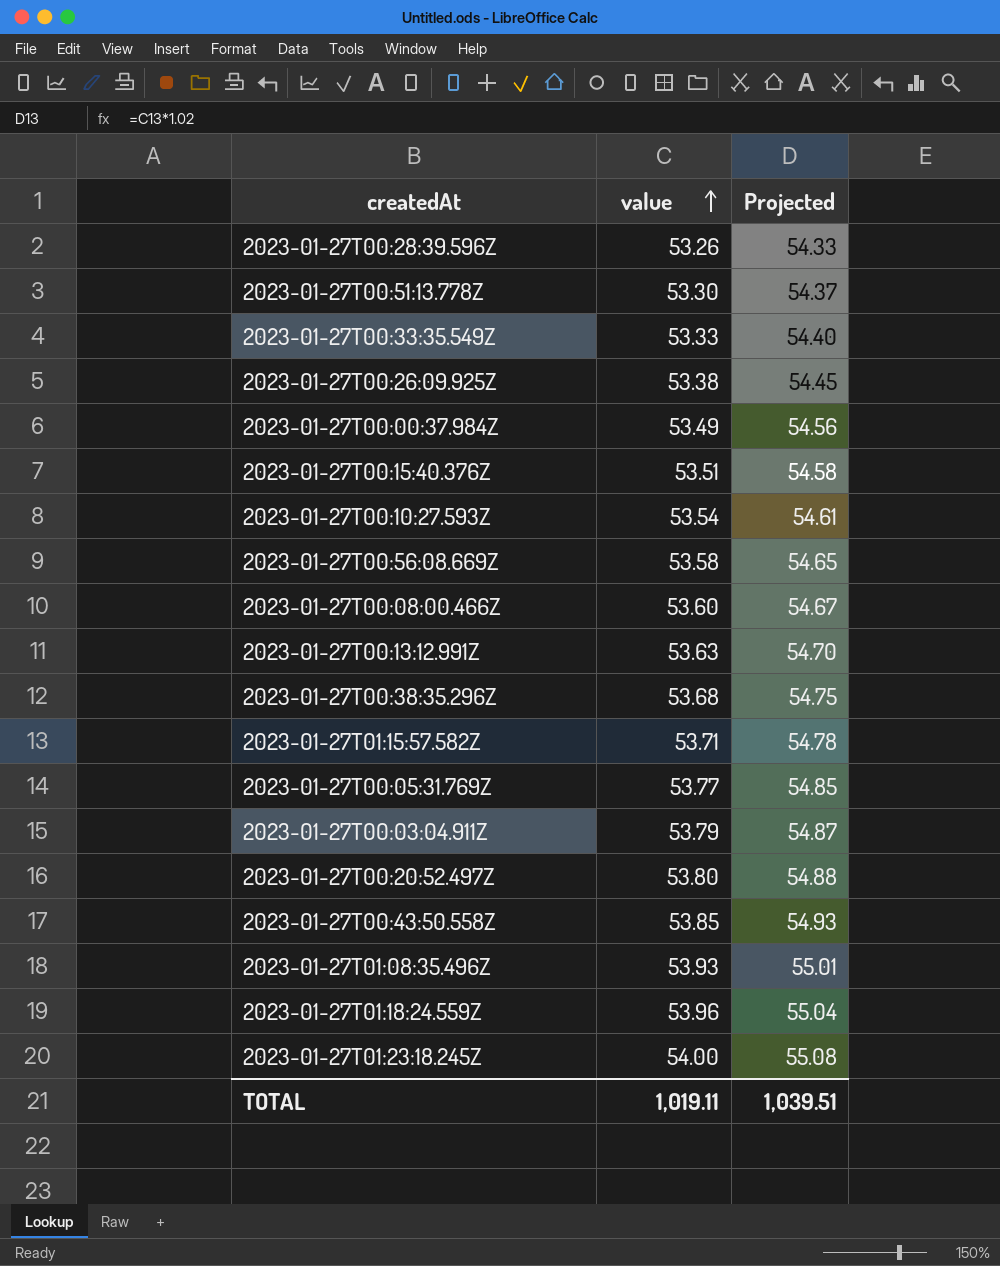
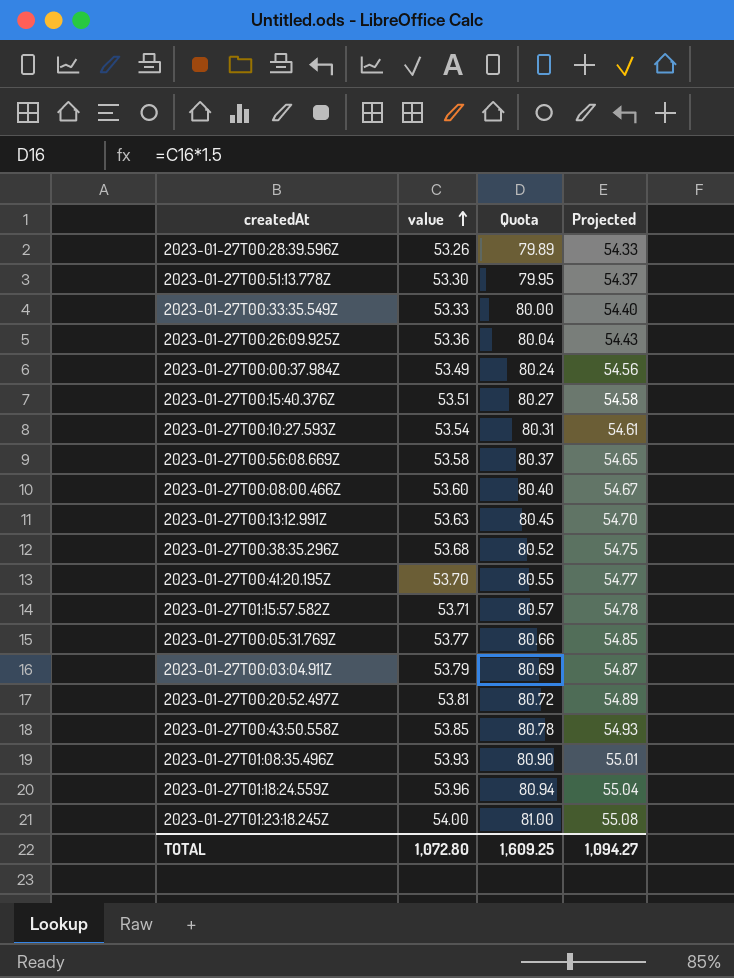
column Quota | formula: none -> [value] * 1.5
2023-01-27T00:26:09.925Z | value: 53.38 -> 53.36
2023-01-27T00:26:09.925Z | Projected: 54.45 -> 54.43
row 2023-01-27T00:41:20.195Z: none -> 53.70 | 80.55 | 54.77
2023-01-27T00:20:52.497Z | value: 53.80 -> 53.81
2023-01-27T00:20:52.497Z | Projected: 54.88 -> 54.89
TOTAL | value: 1,019.11 -> 1,072.80
TOTAL | Projected: 1,039.51 -> 1,094.27

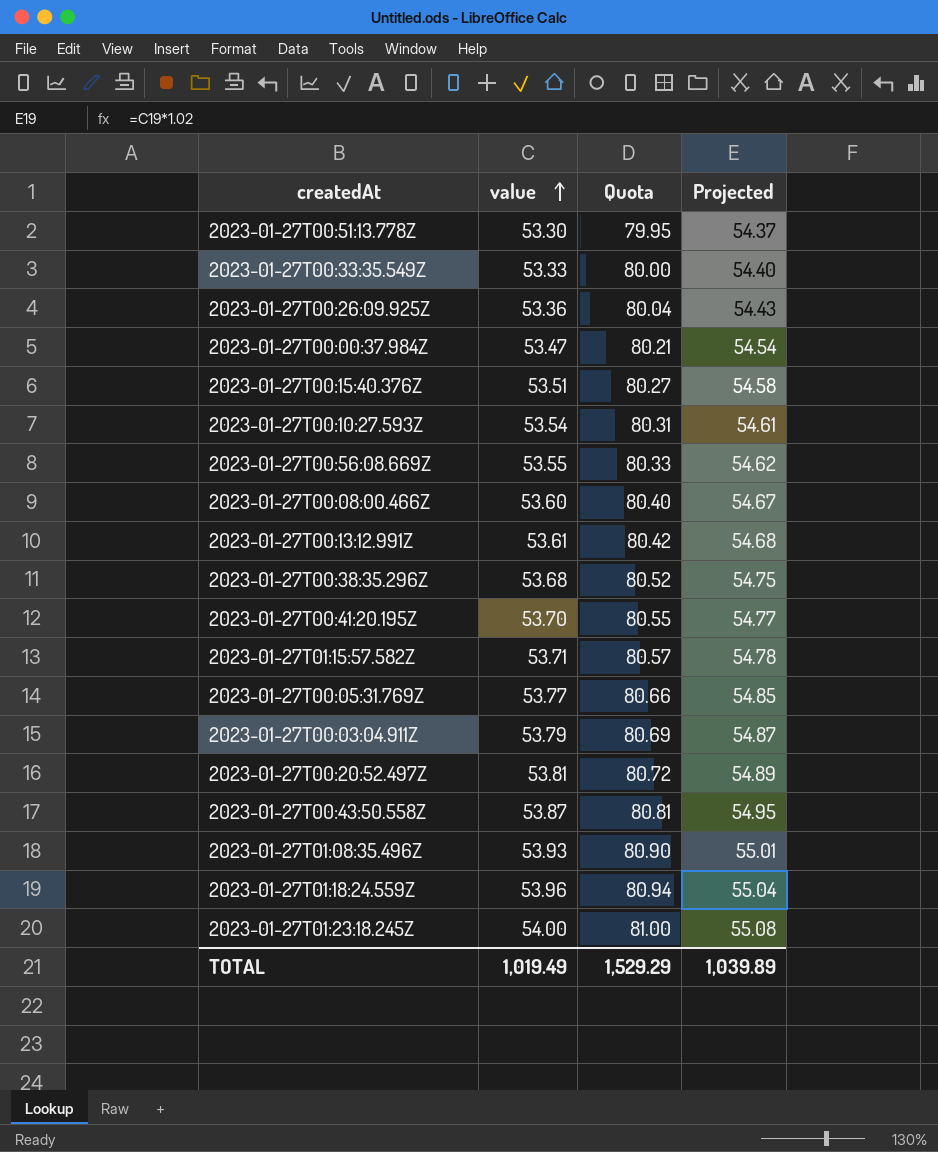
row 2023-01-27T00:28:39.596Z: 53.26 | 79.89 | 54.33 -> none
2023-01-27T00:00:37.984Z | value: 53.49 -> 53.47
2023-01-27T00:00:37.984Z | Quota: 80.24 -> 80.21
2023-01-27T00:00:37.984Z | Projected: 54.56 -> 54.54
2023-01-27T00:56:08.669Z | value: 53.58 -> 53.55
2023-01-27T00:56:08.669Z | Quota: 80.37 -> 80.33
2023-01-27T00:56:08.669Z | Projected: 54.65 -> 54.62
2023-01-27T00:13:12.991Z | value: 53.63 -> 53.61
2023-01-27T00:13:12.991Z | Quota: 80.45 -> 80.42
2023-01-27T00:13:12.991Z | Projected: 54.70 -> 54.68
2023-01-27T00:43:50.558Z | value: 53.85 -> 53.87
2023-01-27T00:43:50.558Z | Quota: 80.78 -> 80.81
2023-01-27T00:43:50.558Z | Projected: 54.93 -> 54.95
TOTAL | value: 1,072.80 -> 1,019.49
TOTAL | Quota: 1,609.25 -> 1,529.29
TOTAL | Projected: 1,094.27 -> 1,039.89

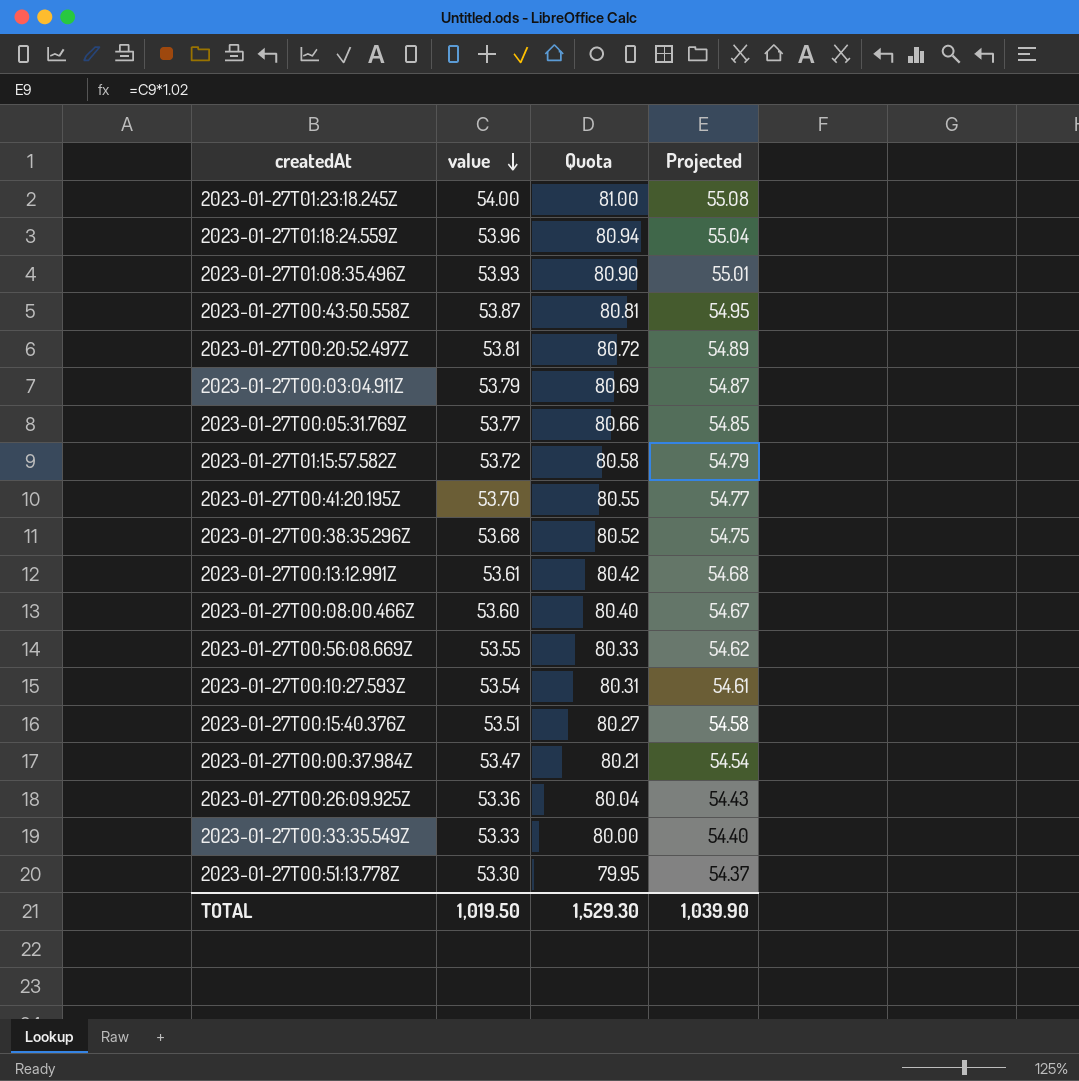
row order: value ascending -> value descending
2023-01-27T01:15:57.582Z | value: 53.71 -> 53.72
2023-01-27T01:15:57.582Z | Quota: 80.57 -> 80.58
2023-01-27T01:15:57.582Z | Projected: 54.78 -> 54.79
TOTAL | value: 1,019.49 -> 1,019.50
TOTAL | Quota: 1,529.29 -> 1,529.30
TOTAL | Projected: 1,039.89 -> 1,039.90

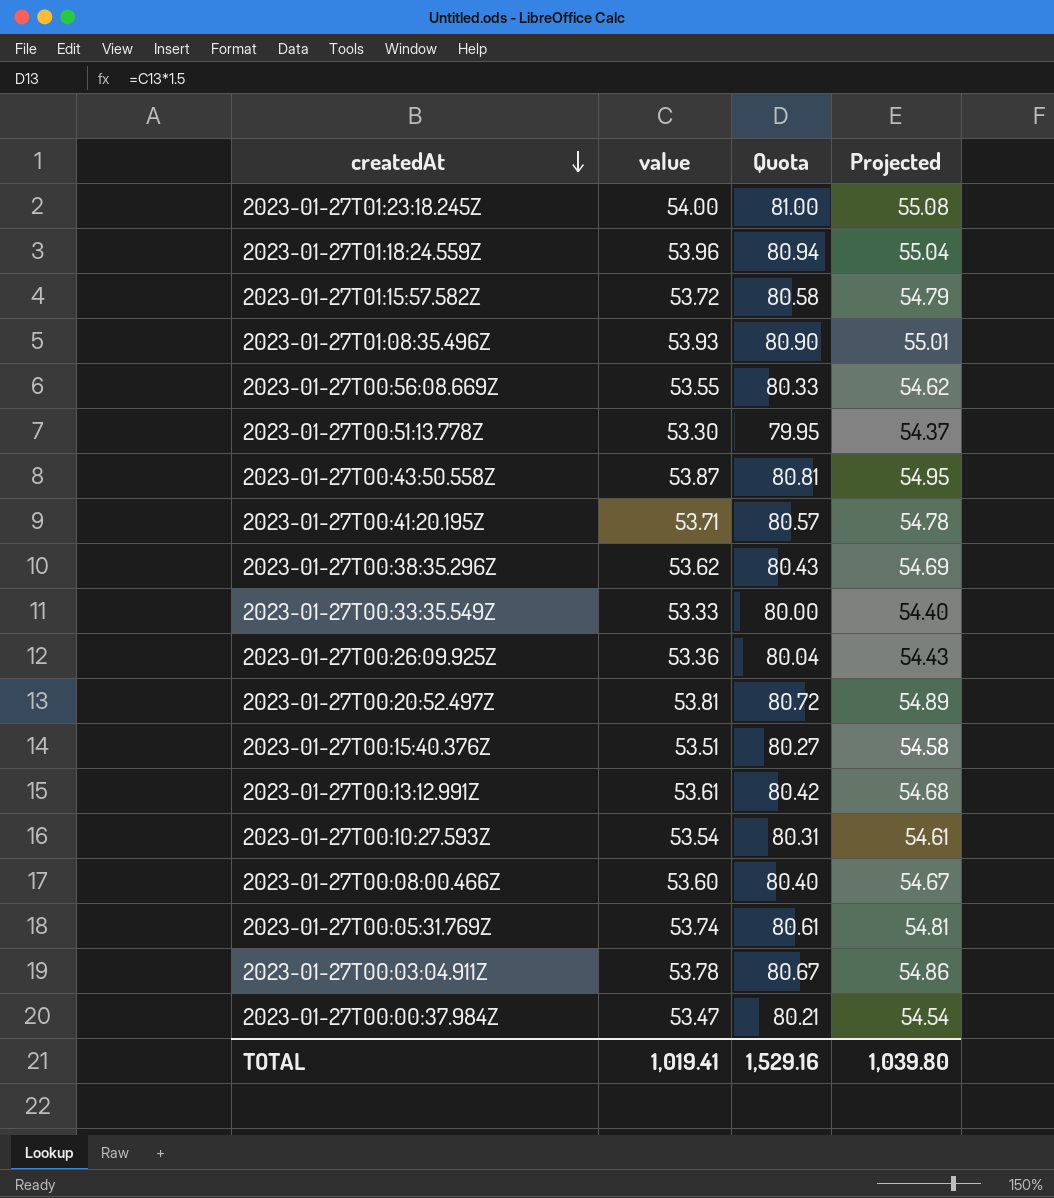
row order: value descending -> createdAt descending
2023-01-27T00:41:20.195Z | value: 53.70 -> 53.71
2023-01-27T00:41:20.195Z | Quota: 80.55 -> 80.57
2023-01-27T00:41:20.195Z | Projected: 54.77 -> 54.78
2023-01-27T00:38:35.296Z | value: 53.68 -> 53.62
2023-01-27T00:38:35.296Z | Quota: 80.52 -> 80.43
2023-01-27T00:38:35.296Z | Projected: 54.75 -> 54.69
2023-01-27T00:05:31.769Z | value: 53.77 -> 53.74
2023-01-27T00:05:31.769Z | Quota: 80.66 -> 80.61
2023-01-27T00:05:31.769Z | Projected: 54.85 -> 54.81
2023-01-27T00:03:04.911Z | value: 53.79 -> 53.78
2023-01-27T00:03:04.911Z | Quota: 80.69 -> 80.67
2023-01-27T00:03:04.911Z | Projected: 54.87 -> 54.86
TOTAL | value: 1,019.50 -> 1,019.41
TOTAL | Quota: 1,529.30 -> 1,529.16
TOTAL | Projected: 1,039.90 -> 1,039.80

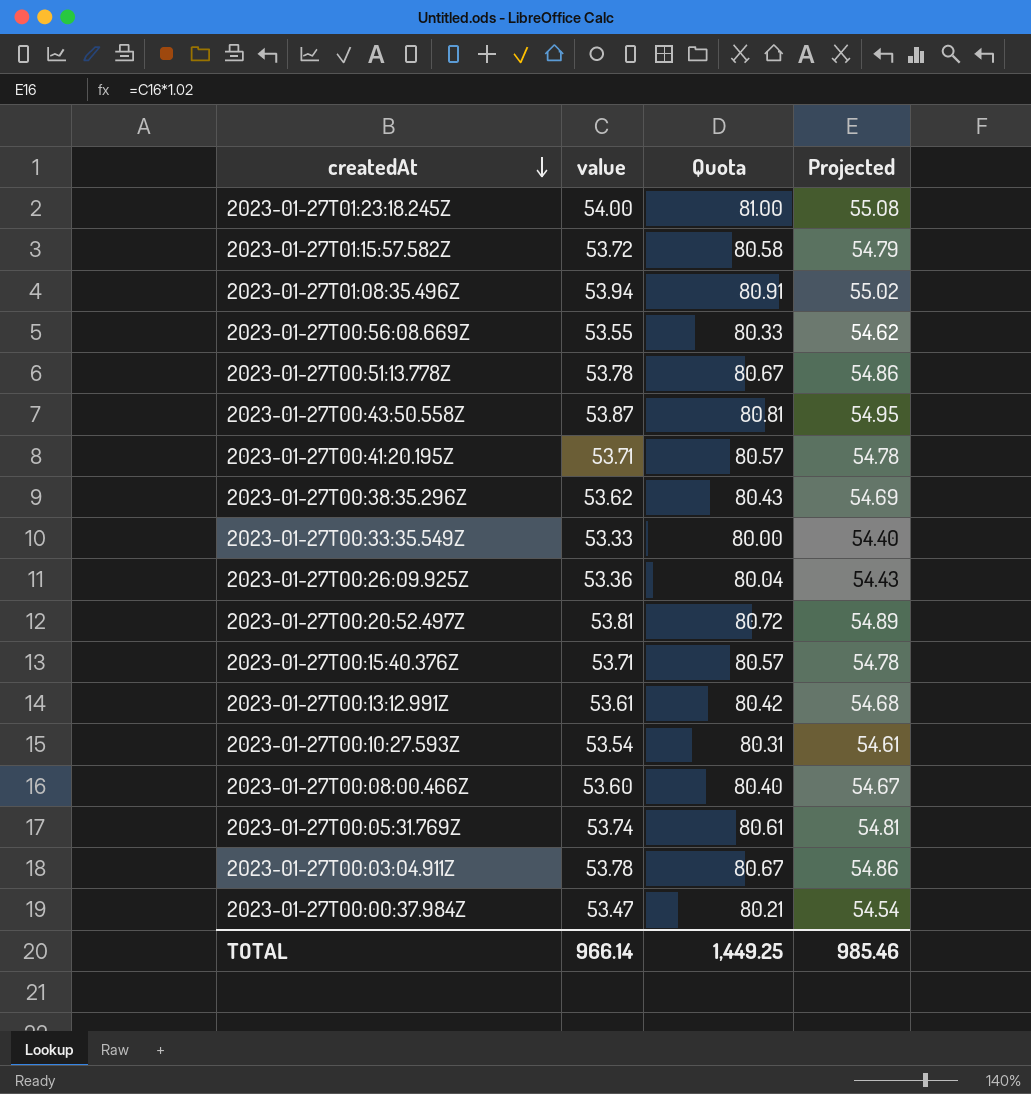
row 2023-01-27T01:18:24.559Z: 53.96 | 80.94 | 55.04 -> none
2023-01-27T01:08:35.496Z | value: 53.93 -> 53.94
2023-01-27T01:08:35.496Z | Quota: 80.90 -> 80.91
2023-01-27T01:08:35.496Z | Projected: 55.01 -> 55.02
2023-01-27T00:51:13.778Z | value: 53.30 -> 53.78
2023-01-27T00:51:13.778Z | Quota: 79.95 -> 80.67
2023-01-27T00:51:13.778Z | Projected: 54.37 -> 54.86
2023-01-27T00:15:40.376Z | value: 53.51 -> 53.71
2023-01-27T00:15:40.376Z | Quota: 80.27 -> 80.57
2023-01-27T00:15:40.376Z | Projected: 54.58 -> 54.78
TOTAL | value: 1,019.41 -> 966.14
TOTAL | Quota: 1,529.16 -> 1,449.25
TOTAL | Projected: 1,039.80 -> 985.46

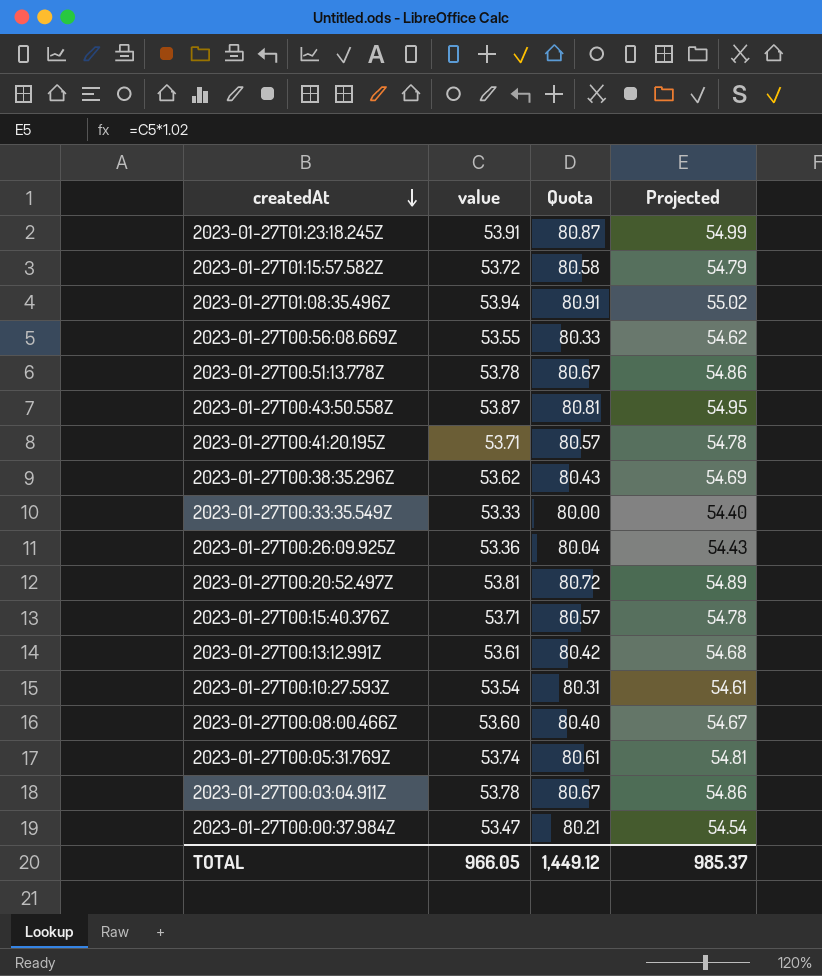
2023-01-27T01:23:18.245Z | value: 54.00 -> 53.91
2023-01-27T01:23:18.245Z | Quota: 81.00 -> 80.87
2023-01-27T01:23:18.245Z | Projected: 55.08 -> 54.99
TOTAL | value: 966.14 -> 966.05
TOTAL | Quota: 1,449.25 -> 1,449.12
TOTAL | Projected: 985.46 -> 985.37

